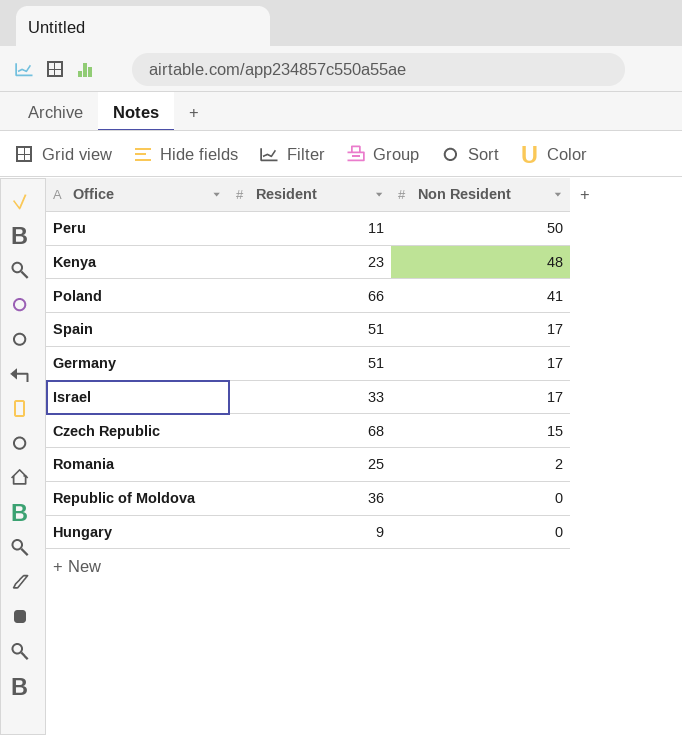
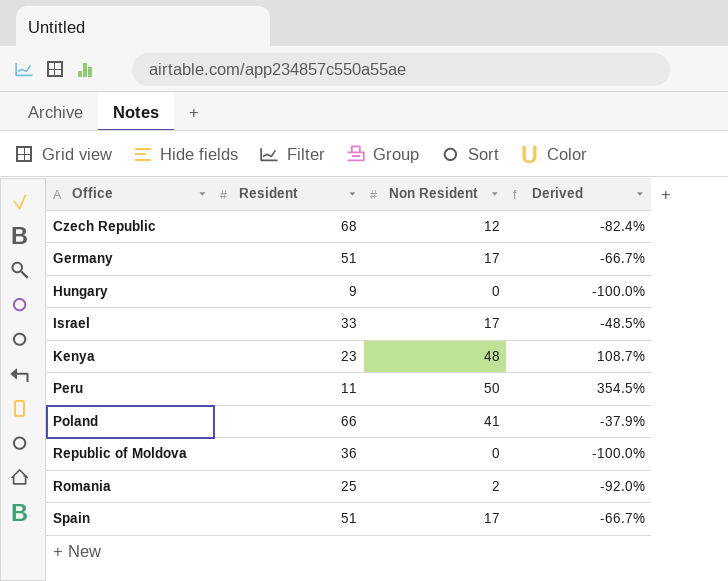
row order: Non Resident descending -> Office ascending
column Derived | formula: none -> ([Non Resident] - [Resident]) / [Resident]
Czech Republic | Non Resident: 15 -> 12

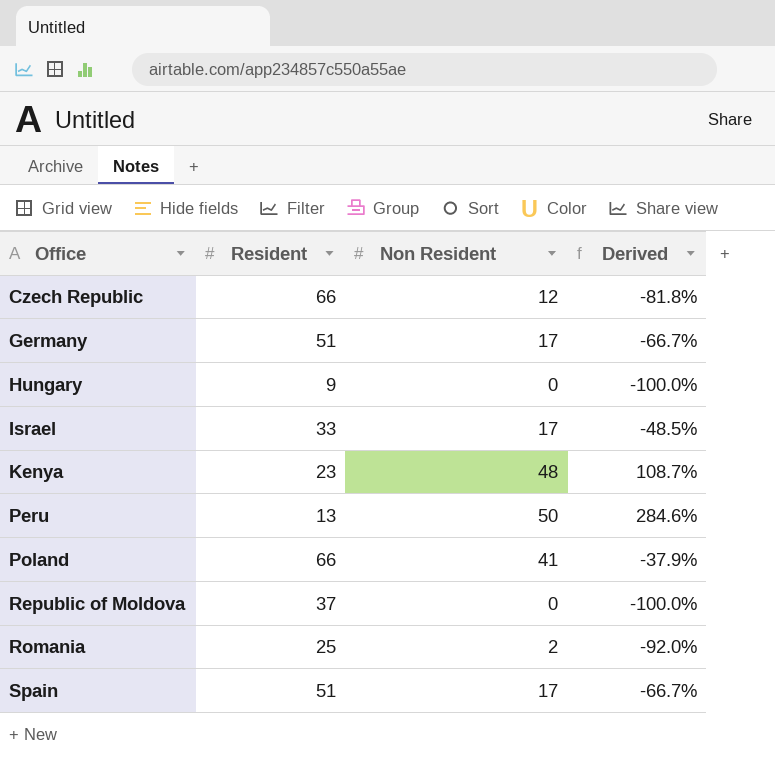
Czech Republic | Resident: 68 -> 66
Czech Republic | Derived: -82.4% -> -81.8%
Peru | Resident: 11 -> 13
Peru | Derived: 354.5% -> 284.6%
Republic of Moldova | Resident: 36 -> 37

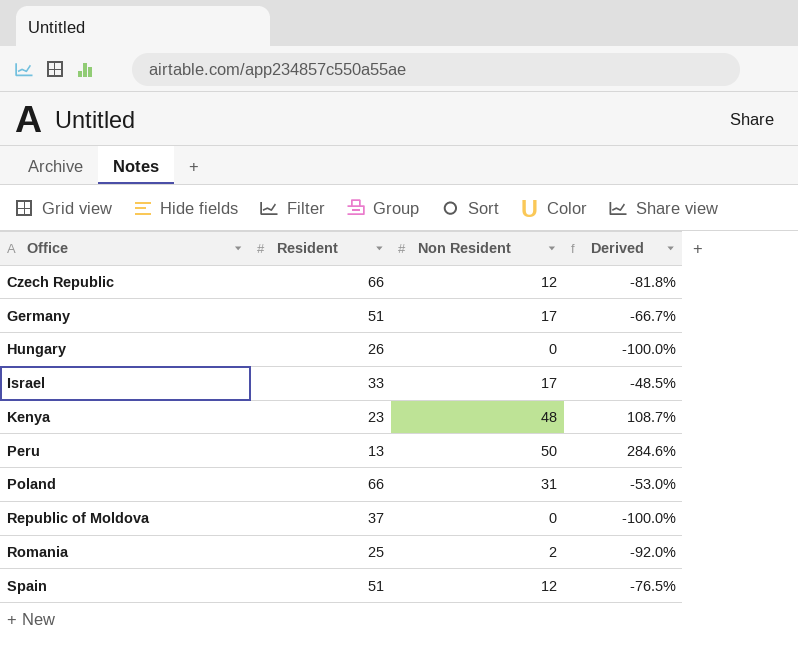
Hungary | Resident: 9 -> 26
Poland | Non Resident: 41 -> 31
Poland | Derived: -37.9% -> -53.0%
Spain | Non Resident: 17 -> 12
Spain | Derived: -66.7% -> -76.5%

